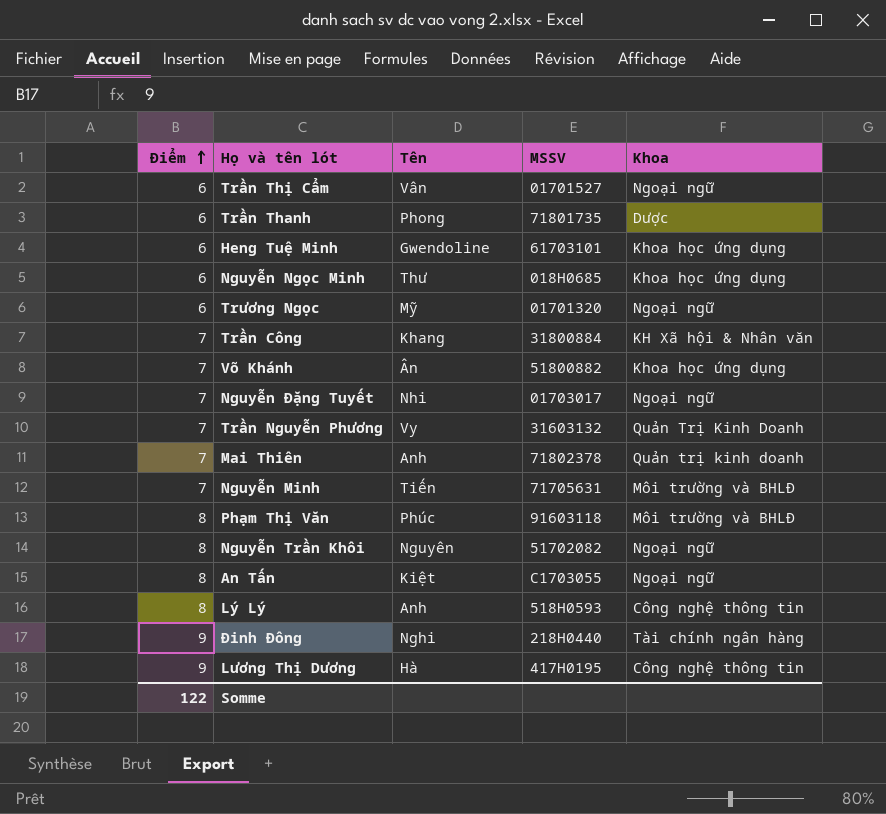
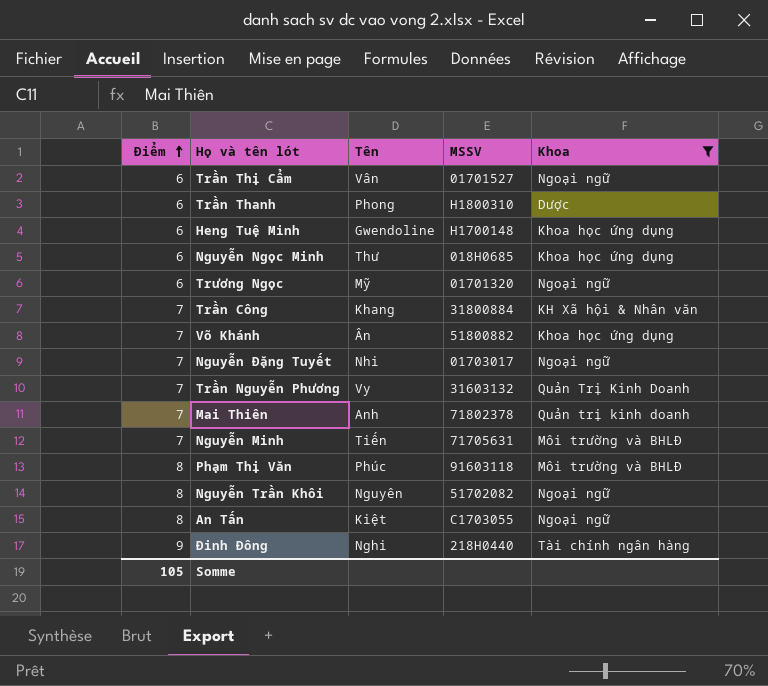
filter: none -> Khoa != Công nghệ thông tin
Trần Thanh | MSSV: 71801735 -> H1800310
Heng Tuệ Minh | MSSV: 61703101 -> H1700148
Somme | Điểm: 122 -> 105

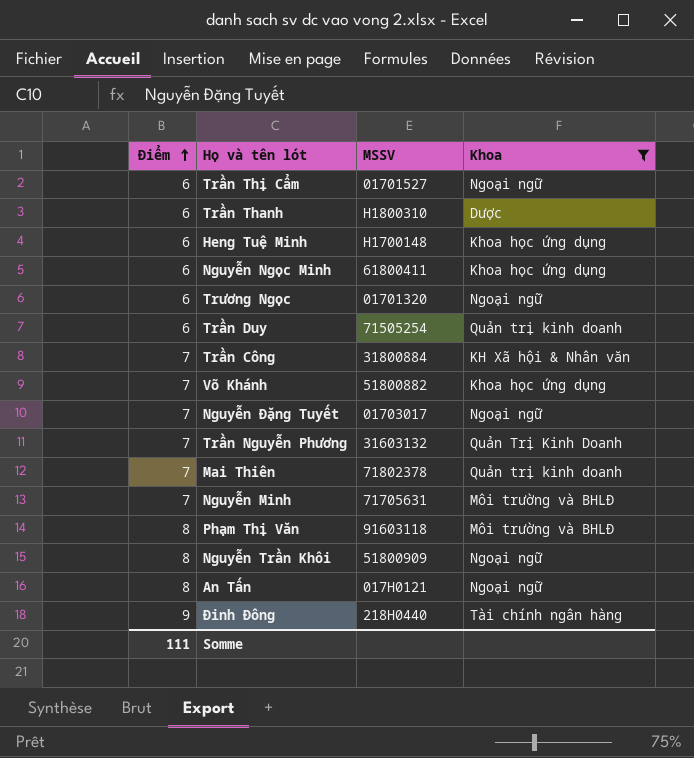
column Tên | position: 3 -> none
Nguyễn Ngọc Minh | MSSV: 018H0685 -> 61800411
row Trần Duy: none -> 6 | 71505254 | Quản trị kinh doanh
Nguyễn Trần Khôi | MSSV: 51702082 -> 51800909
An Tấn | MSSV: C1703055 -> 017H0121
Somme | Điểm: 105 -> 111

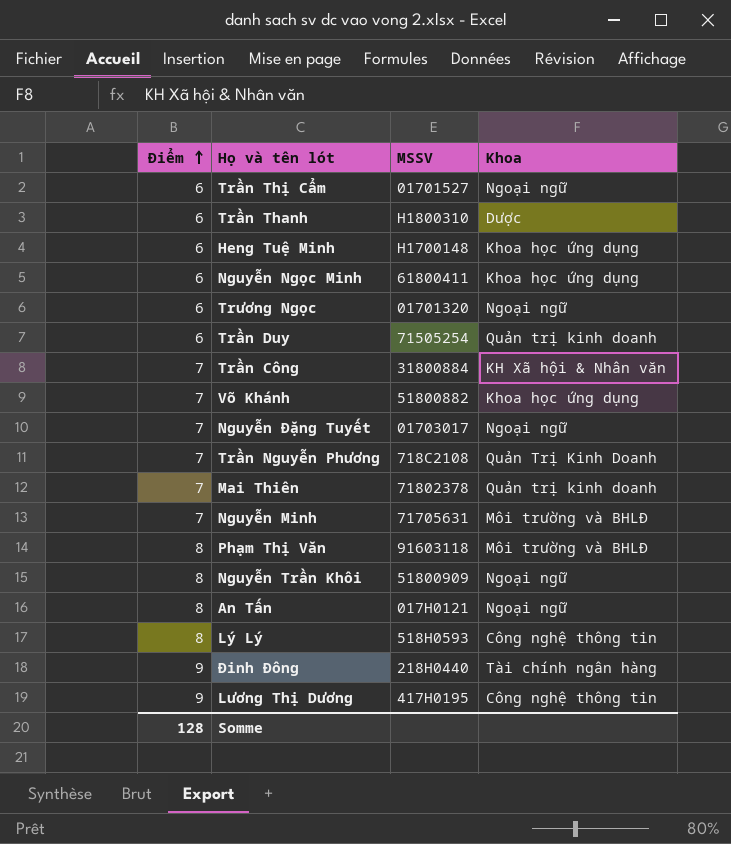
filter: Khoa != Công nghệ thông tin -> none
Trần Nguyễn Phương | MSSV: 31603132 -> 718C2108
Somme | Điểm: 111 -> 128

